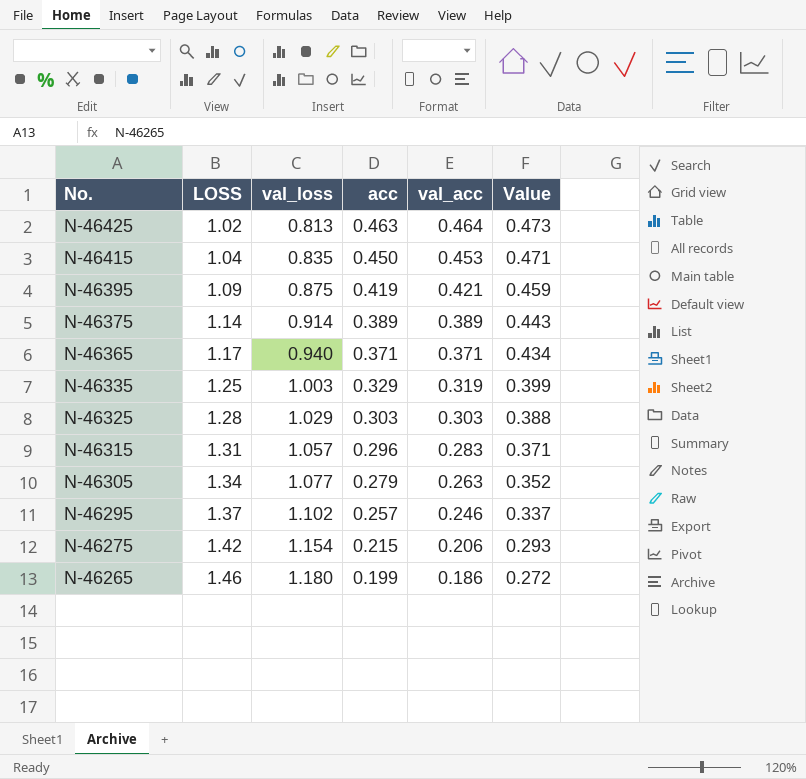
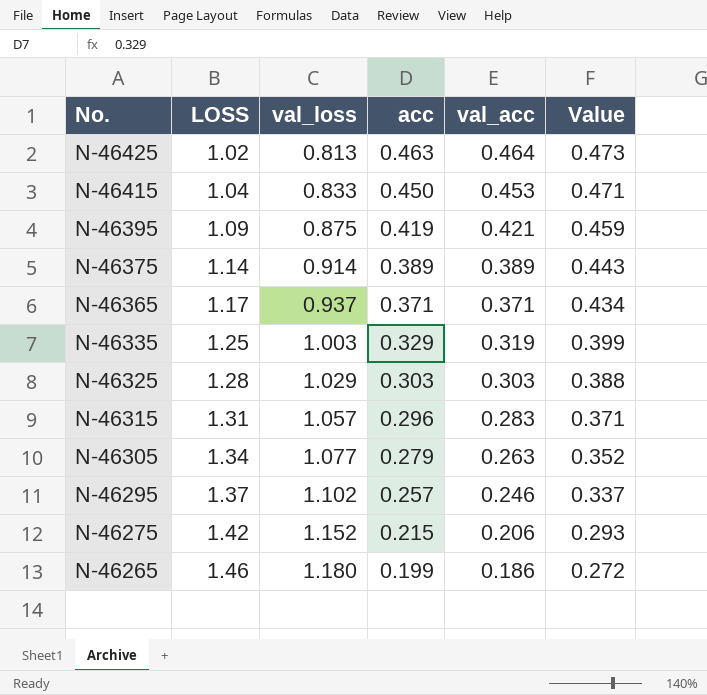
N-46415 | val_loss: 0.835 -> 0.833
N-46365 | val_loss: 0.940 -> 0.937
N-46275 | val_loss: 1.154 -> 1.152

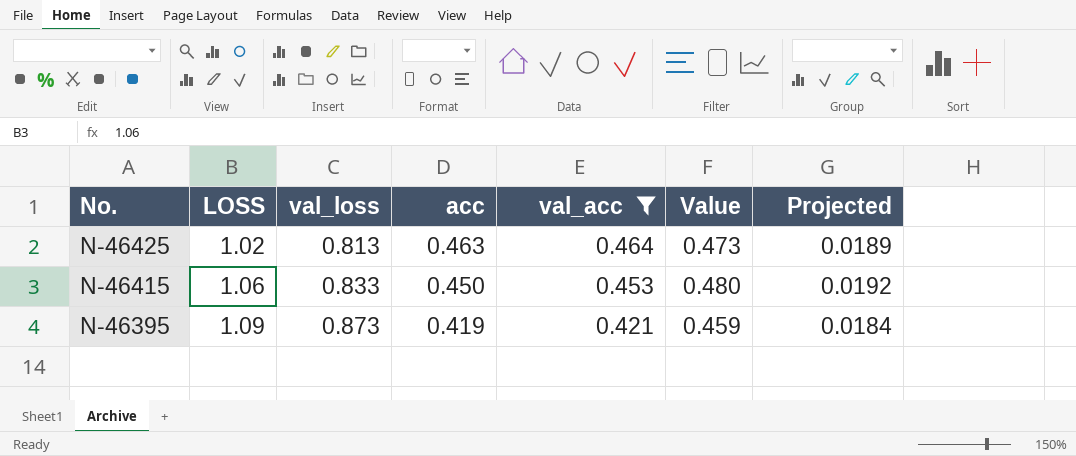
filter: none -> val_acc >= 0.421
column Projected | formula: none -> [Value] * 0.04
N-46415 | LOSS: 1.04 -> 1.06
N-46415 | Value: 0.471 -> 0.480
N-46395 | val_loss: 0.875 -> 0.873

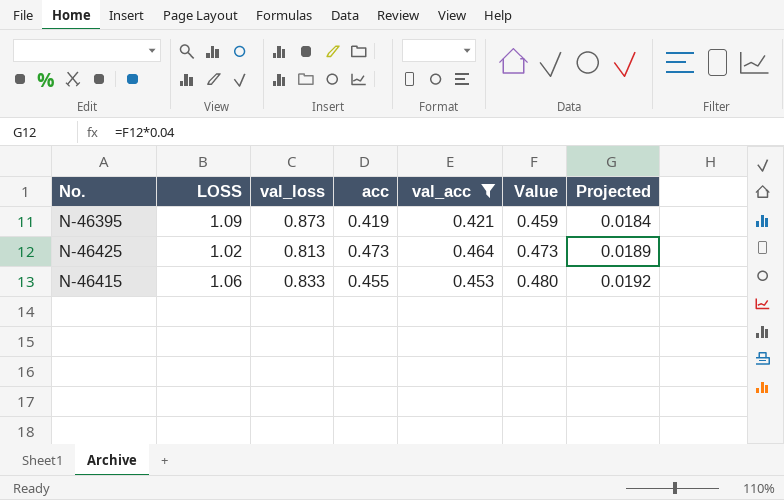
row order: No. descending -> Value ascending
N-46425 | acc: 0.463 -> 0.473
N-46415 | acc: 0.450 -> 0.455

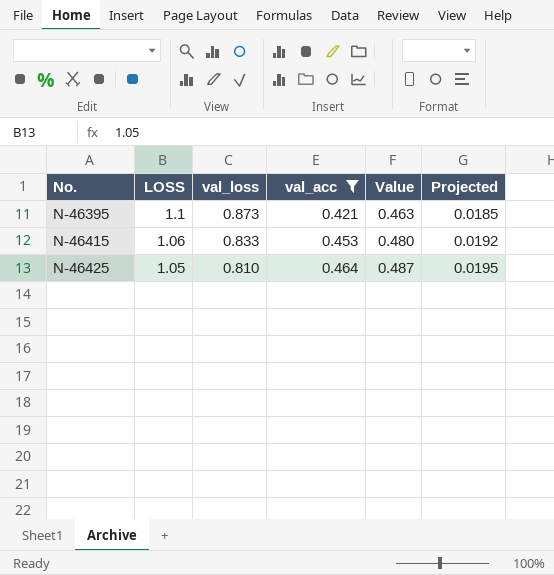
row order: Value ascending -> No. ascending
column acc | position: 4 -> none
N-46395 | LOSS: 1.09 -> 1.1
N-46395 | Value: 0.459 -> 0.463
N-46395 | Projected: 0.0184 -> 0.0185
N-46425 | LOSS: 1.02 -> 1.05
N-46425 | val_loss: 0.813 -> 0.810
N-46425 | Value: 0.473 -> 0.487
N-46425 | Projected: 0.0189 -> 0.0195

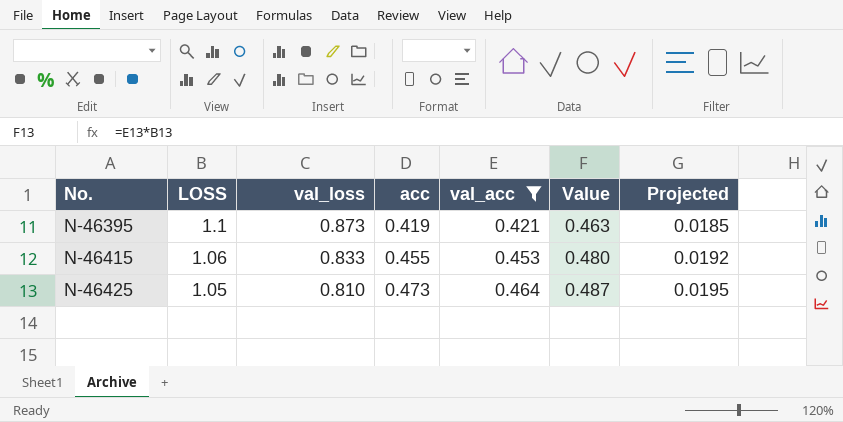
column acc | position: none -> 4

